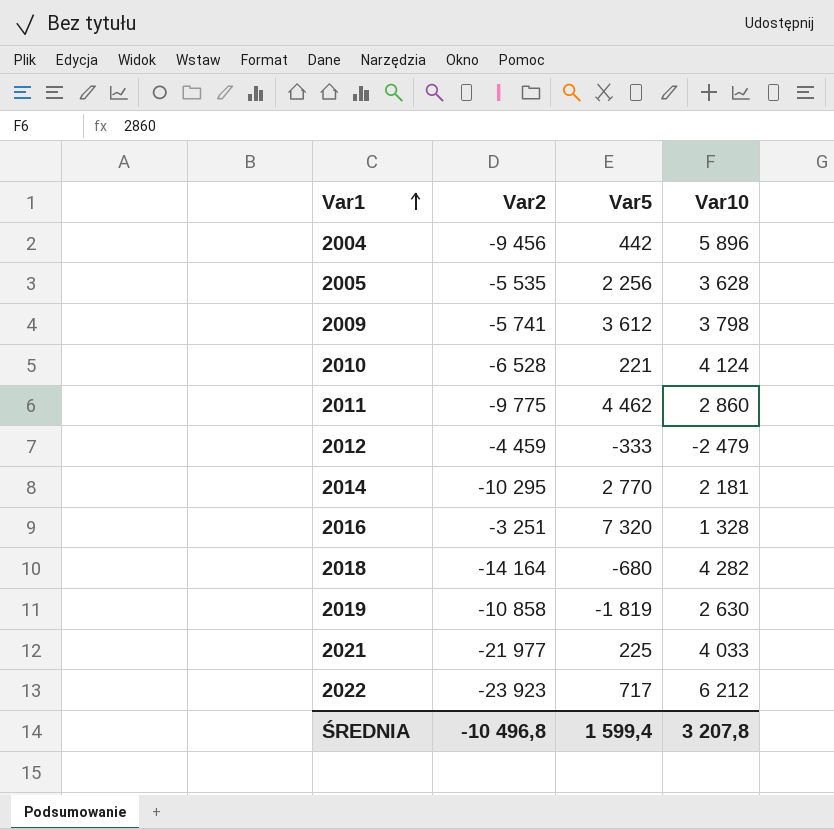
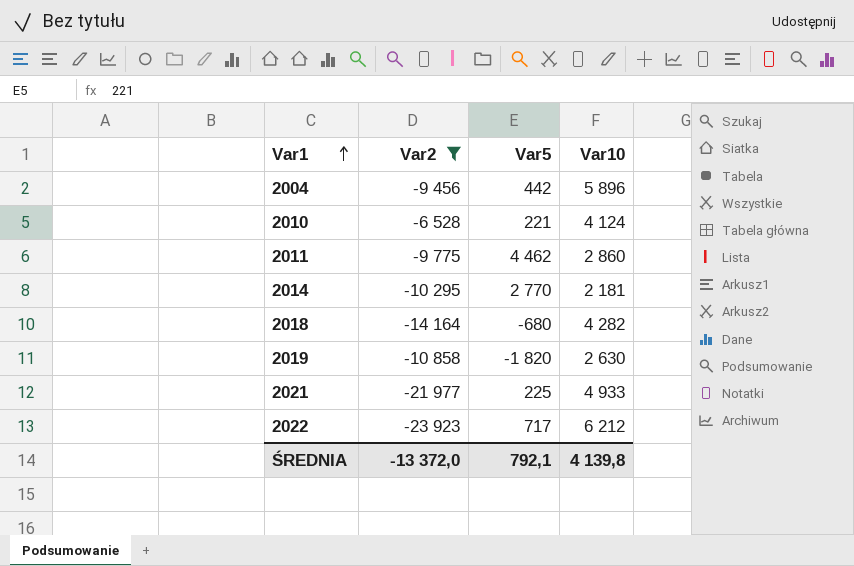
filter: none -> Var2 <= -6 528
2019 | Var5: -1 819 -> -1 820
2021 | Var10: 4 033 -> 4 933
ŚREDNIA | Var2: -10 496,8 -> -13 372,0
ŚREDNIA | Var5: 1 599,4 -> 792,1
ŚREDNIA | Var10: 3 207,8 -> 4 139,8

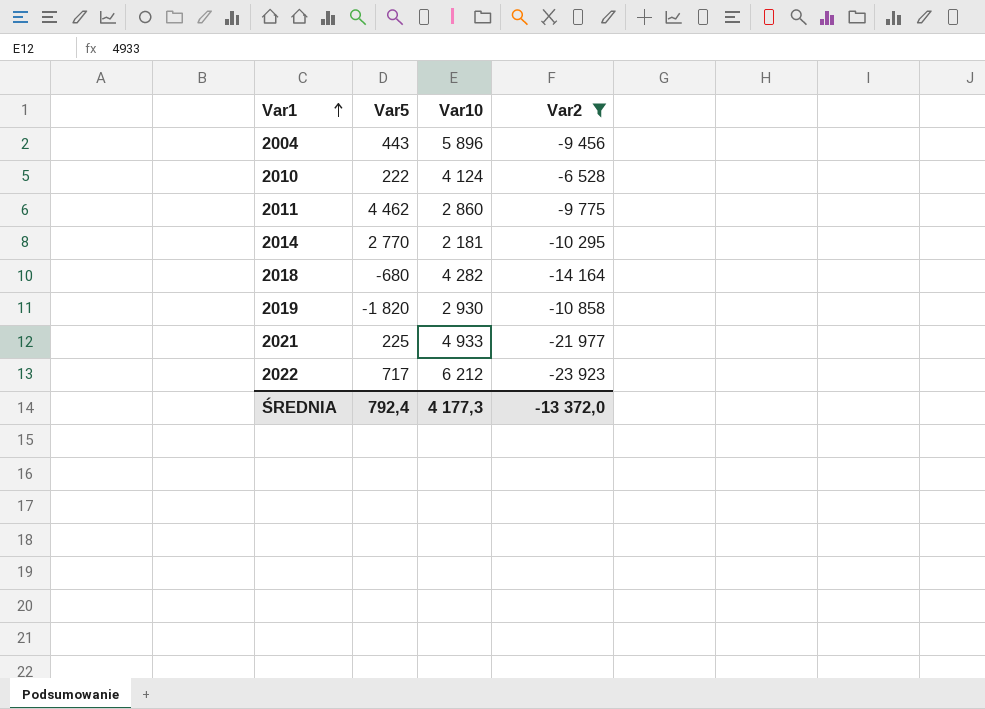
column Var2 | position: 2 -> 4
2004 | Var5: 442 -> 443
2010 | Var5: 221 -> 222
2019 | Var10: 2 630 -> 2 930
ŚREDNIA | Var5: 792,1 -> 792,4
ŚREDNIA | Var10: 4 139,8 -> 4 177,3

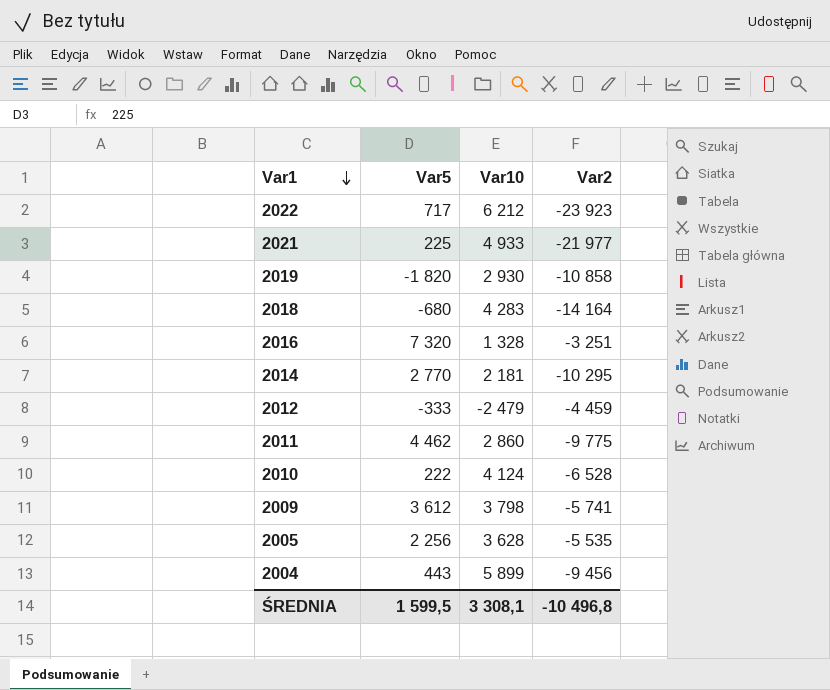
filter: Var2 <= -6 528 -> none
row order: Var1 ascending -> Var1 descending
2018 | Var10: 4 282 -> 4 283
2004 | Var10: 5 896 -> 5 899
ŚREDNIA | Var5: 792,4 -> 1 599,5
ŚREDNIA | Var10: 4 177,3 -> 3 308,1
ŚREDNIA | Var2: -13 372,0 -> -10 496,8

